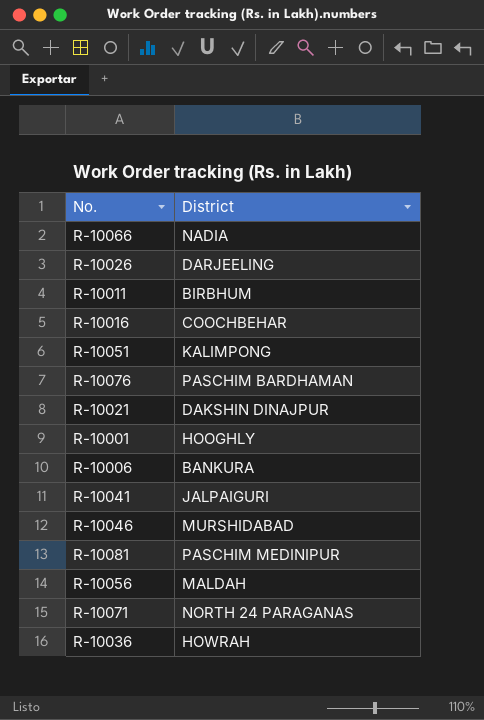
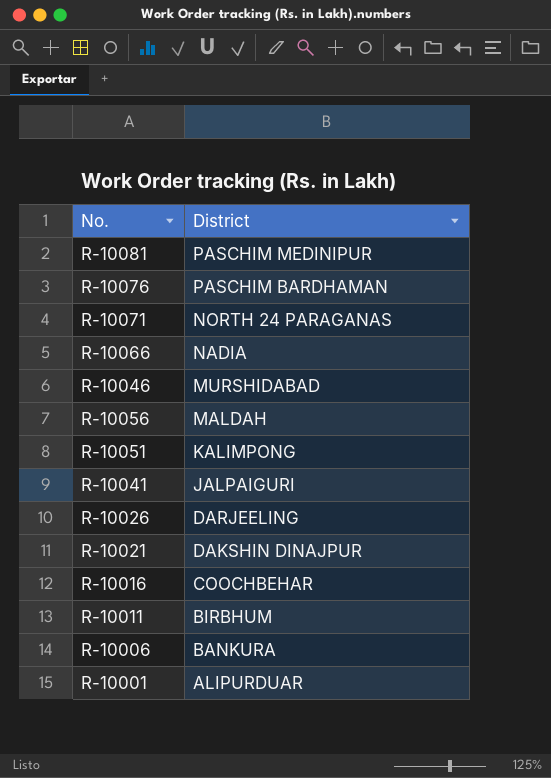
row order: none -> District descending
row R-10036: HOWRAH -> none
R-10001 | District: HOOGHLY -> ALIPURDUAR

